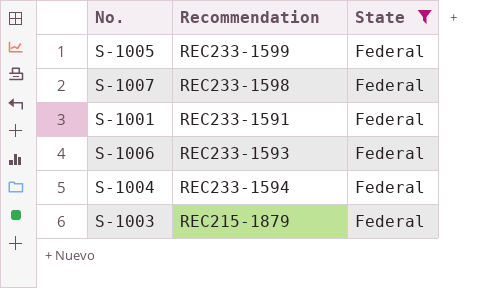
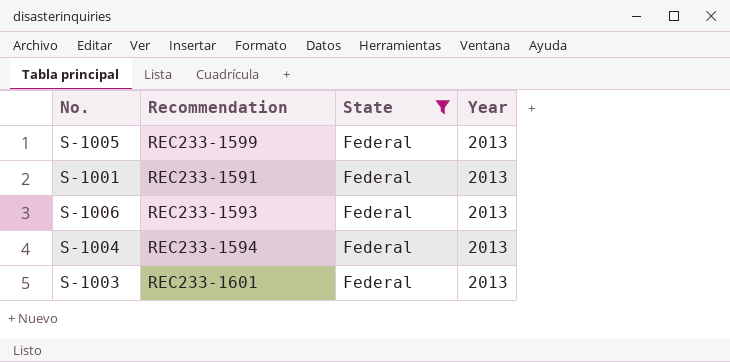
column Year | position: none -> 4
row S-1007: REC233-1598 | Federal -> none
S-1003 | Recommendation: REC215-1879 -> REC233-1601

